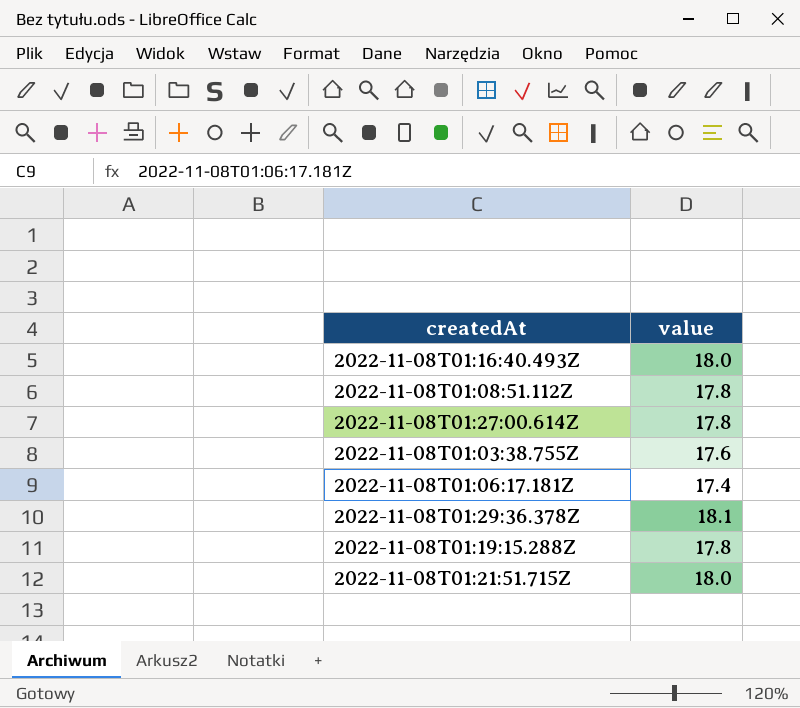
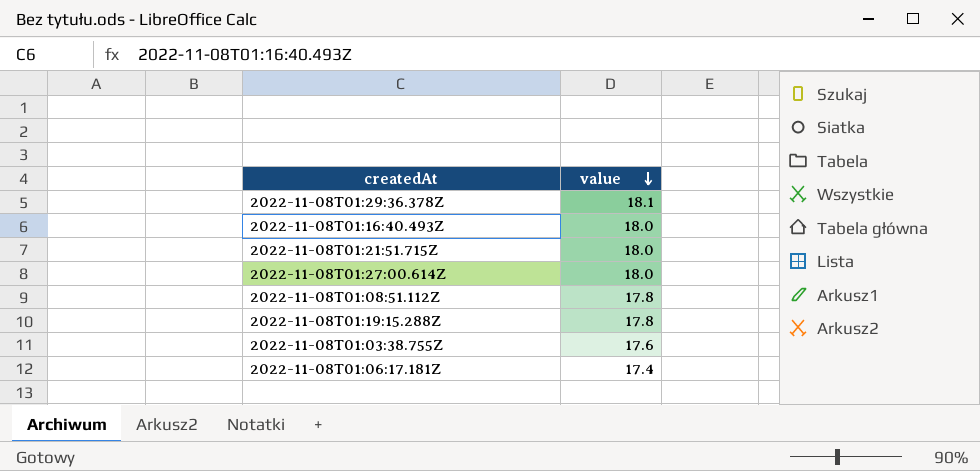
row order: none -> value descending
2022-11-08T01:27:00.614Z | value: 17.8 -> 18.0

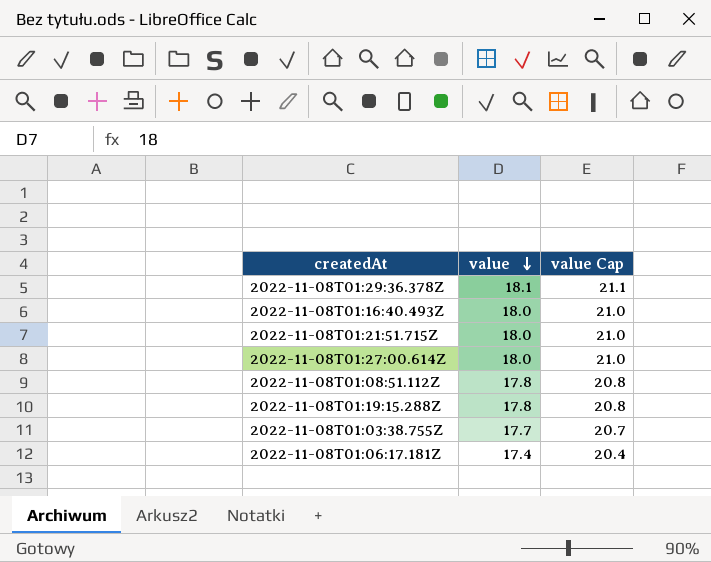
column value Cap | formula: none -> [value] + 3
2022-11-08T01:03:38.755Z | value: 17.6 -> 17.7

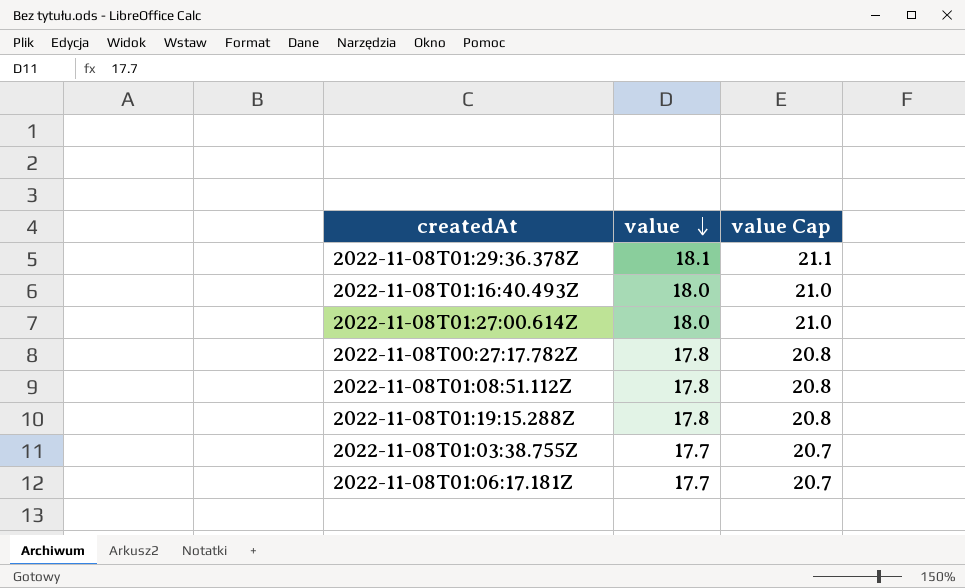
row 2022-11-08T01:21:51.715Z: 18.0 | 21.0 -> none
row 2022-11-08T00:27:17.782Z: none -> 17.8 | 20.8
2022-11-08T01:06:17.181Z | value: 17.4 -> 17.7
2022-11-08T01:06:17.181Z | value Cap: 20.4 -> 20.7

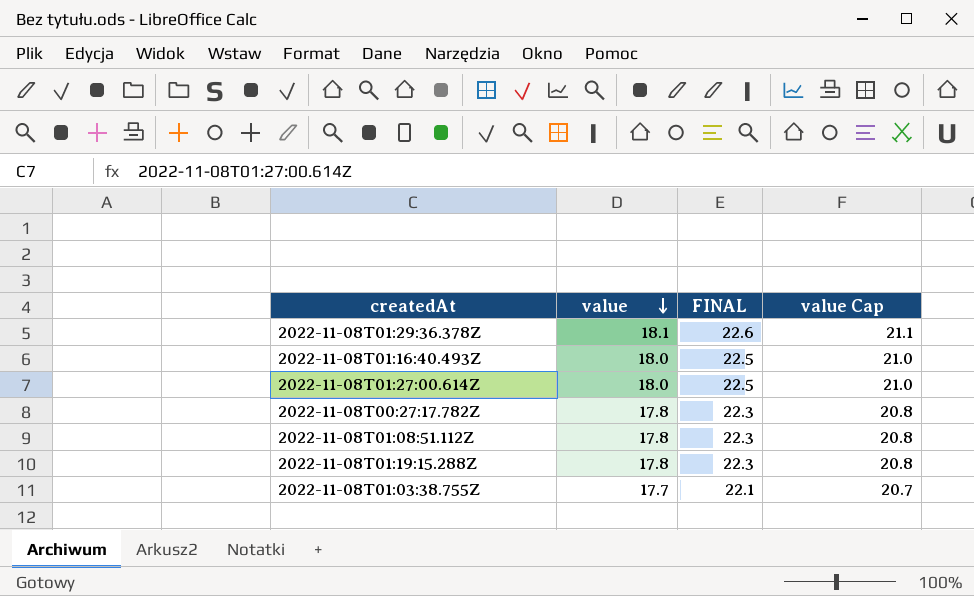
column FINAL | formula: none -> [value] * 1.25
row 2022-11-08T01:06:17.181Z: 17.7 | 20.7 -> none

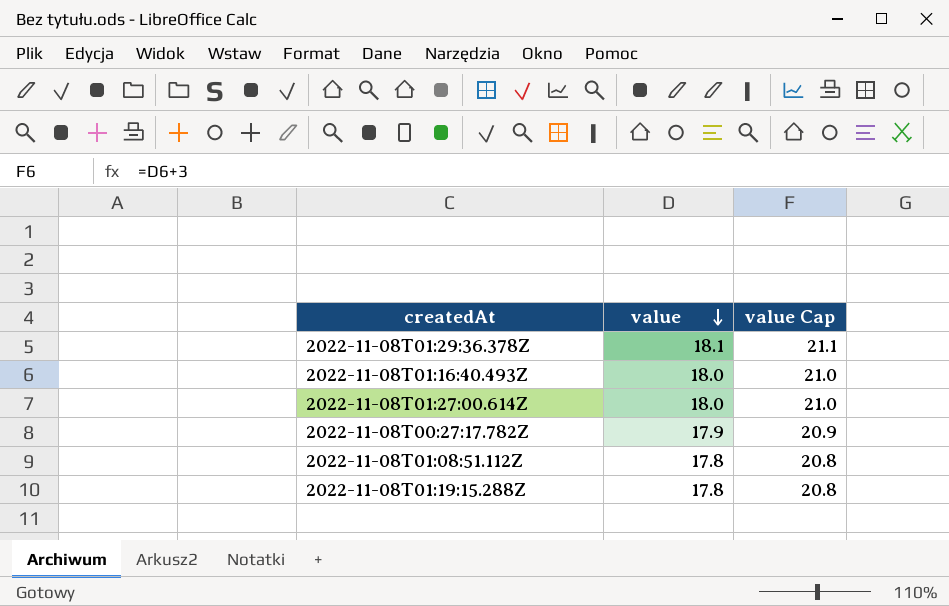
column FINAL | formula: [value] * 1.25 -> none
row 2022-11-08T01:03:38.755Z: 17.7 | 22.1 | 20.7 -> none
2022-11-08T00:27:17.782Z | value: 17.8 -> 17.9
2022-11-08T00:27:17.782Z | value Cap: 20.8 -> 20.9

